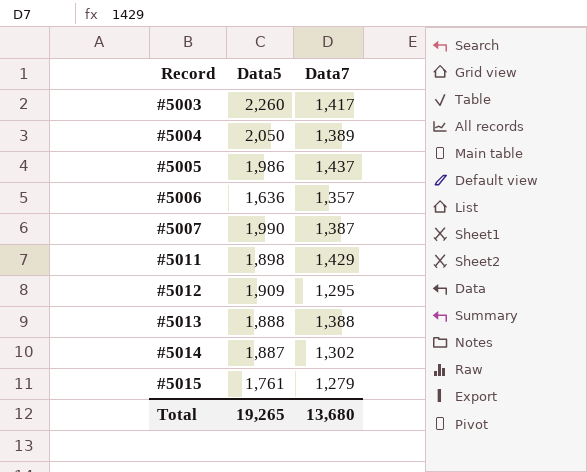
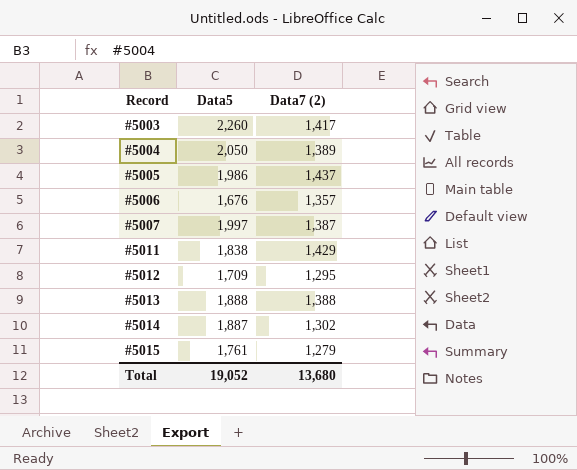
column name: Data7 -> Data7 (2)
#5006 | Data5: 1,636 -> 1,676
#5007 | Data5: 1,990 -> 1,997
#5011 | Data5: 1,898 -> 1,838
#5012 | Data5: 1,909 -> 1,709
Total | Data5: 19,265 -> 19,052

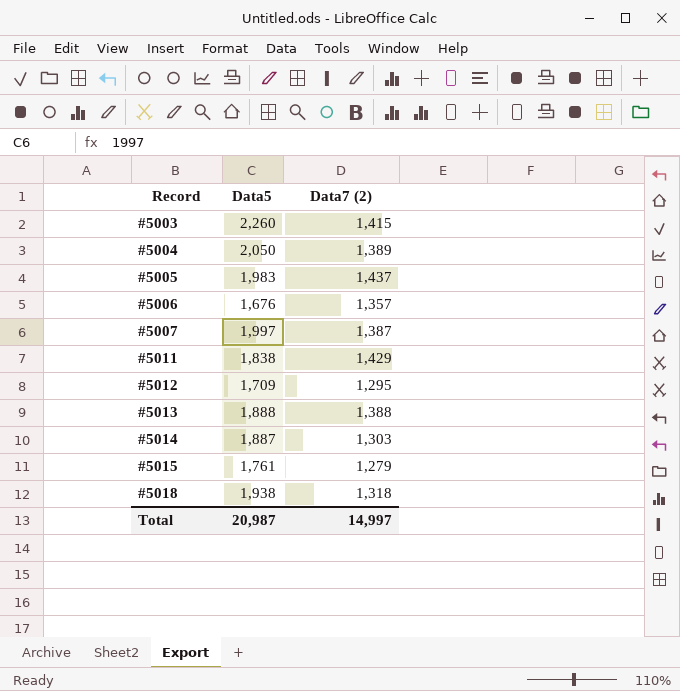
#5003 | Data7 (2): 1,417 -> 1,415
#5005 | Data5: 1,986 -> 1,983
#5014 | Data7 (2): 1,302 -> 1,303
row #5018: none -> 1,938 | 1,318
Total | Data5: 19,052 -> 20,987
Total | Data7 (2): 13,680 -> 14,997

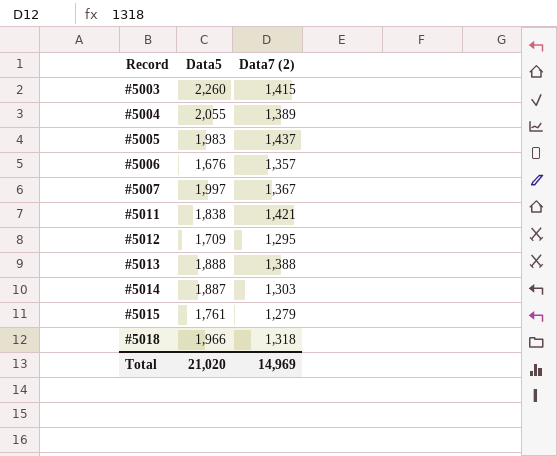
#5004 | Data5: 2,050 -> 2,055
#5007 | Data7 (2): 1,387 -> 1,367
#5011 | Data7 (2): 1,429 -> 1,421
#5018 | Data5: 1,938 -> 1,966
Total | Data5: 20,987 -> 21,020
Total | Data7 (2): 14,997 -> 14,969

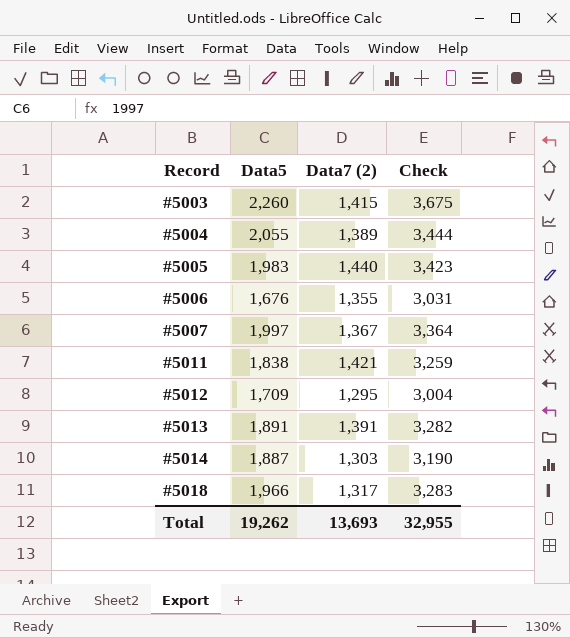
column Check | formula: none -> [Data5] + [Data7 (2)]
row #5015: 1,761 | 1,279 -> none
#5005 | Data7 (2): 1,437 -> 1,440
#5006 | Data7 (2): 1,357 -> 1,355
#5013 | Data5: 1,888 -> 1,891
#5013 | Data7 (2): 1,388 -> 1,391
#5018 | Data7 (2): 1,318 -> 1,317
Total | Data5: 21,020 -> 19,262
Total | Data7 (2): 14,969 -> 13,693

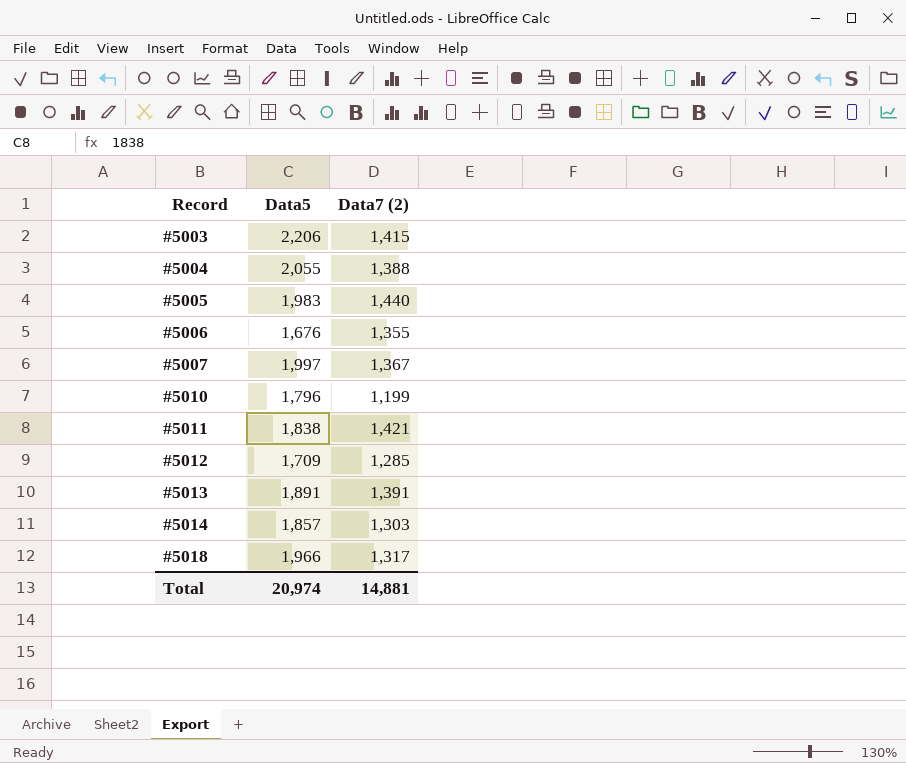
column Check | formula: [Data5] + [Data7 (2)] -> none
#5003 | Data5: 2,260 -> 2,206
#5004 | Data7 (2): 1,389 -> 1,388
row #5010: none -> 1,796 | 1,199
#5012 | Data7 (2): 1,295 -> 1,285
#5014 | Data5: 1,887 -> 1,857
Total | Data5: 19,262 -> 20,974
Total | Data7 (2): 13,693 -> 14,881

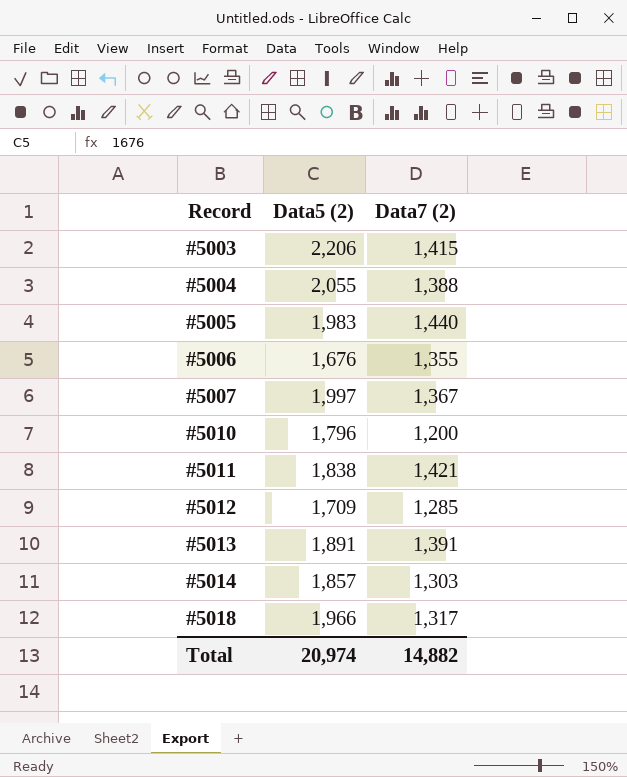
column name: Data5 -> Data5 (2)
#5010 | Data7 (2): 1,199 -> 1,200
Total | Data7 (2): 14,881 -> 14,882

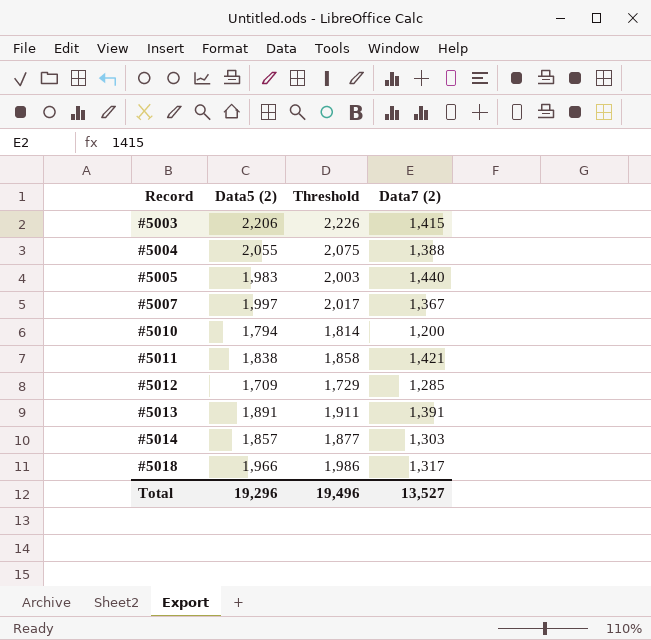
column Threshold | formula: none -> [Data5 (2)] + 20
row #5006: 1,676 | 1,355 -> none
#5010 | Data5 (2): 1,796 -> 1,794
Total | Data5 (2): 20,974 -> 19,296
Total | Data7 (2): 14,882 -> 13,527

